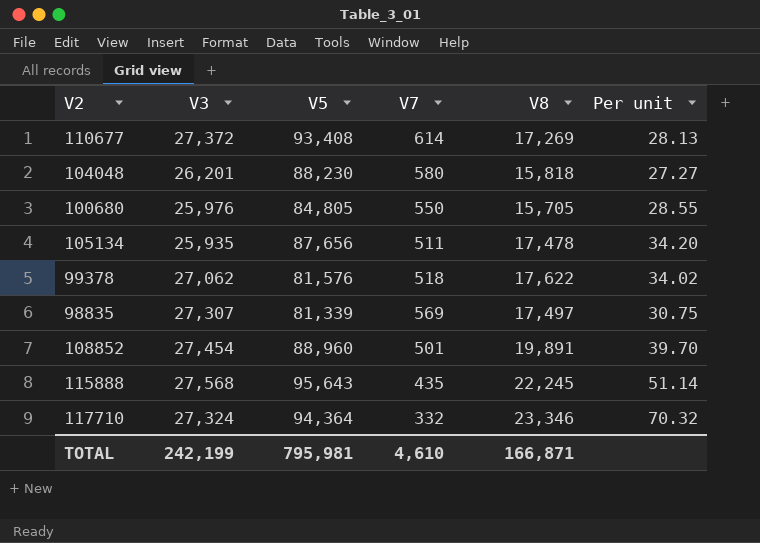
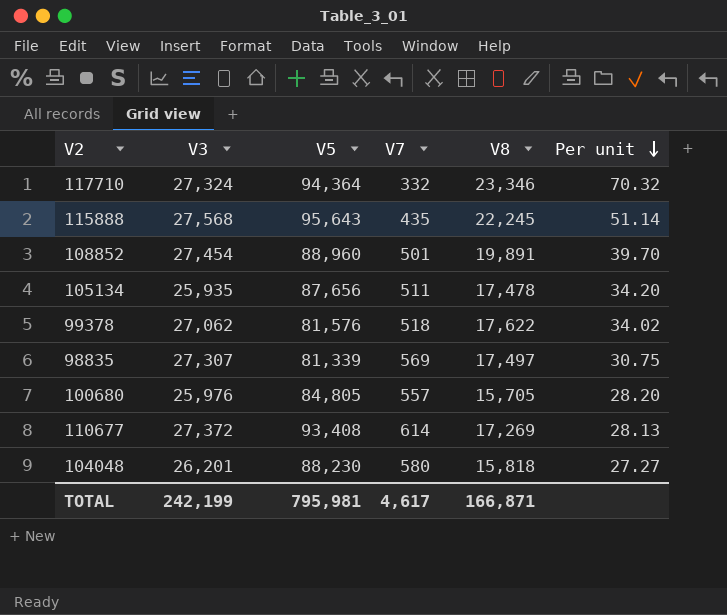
row order: none -> Per unit descending
100680 | V7: 550 -> 557
100680 | Per unit: 28.55 -> 28.20
TOTAL | V7: 4,610 -> 4,617

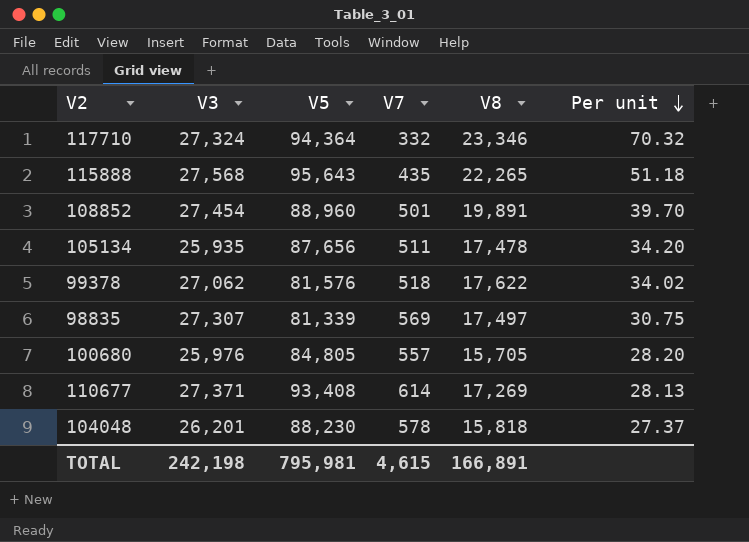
115888 | V8: 22,245 -> 22,265
115888 | Per unit: 51.14 -> 51.18
110677 | V3: 27,372 -> 27,371
104048 | V7: 580 -> 578
104048 | Per unit: 27.27 -> 27.37
TOTAL | V3: 242,199 -> 242,198
TOTAL | V7: 4,617 -> 4,615
TOTAL | V8: 166,871 -> 166,891

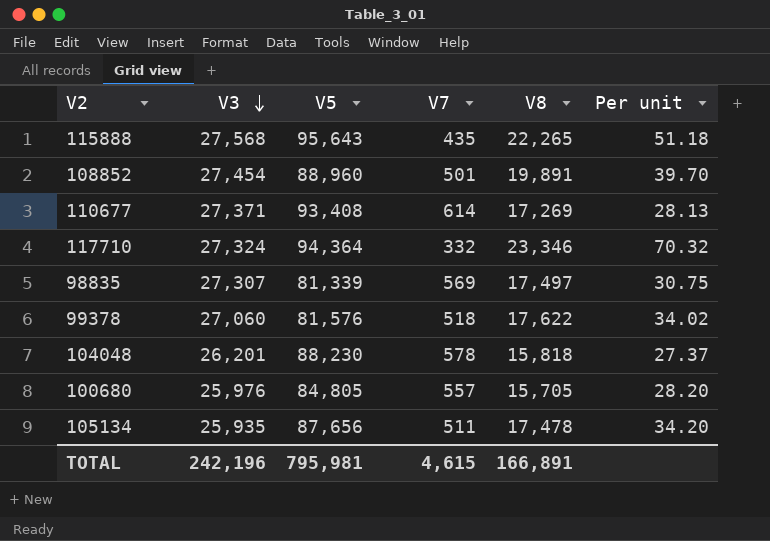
row order: Per unit descending -> V3 descending
99378 | V3: 27,062 -> 27,060
TOTAL | V3: 242,198 -> 242,196

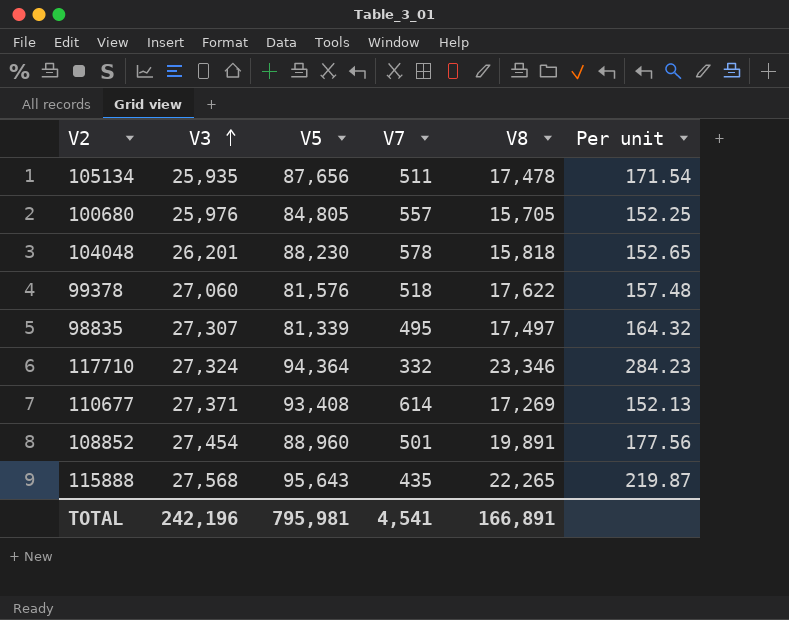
row order: V3 descending -> V3 ascending
column Per unit | formula: [V8] / [V7] -> [V5] / [V7]
98835 | V7: 569 -> 495
TOTAL | V7: 4,615 -> 4,541

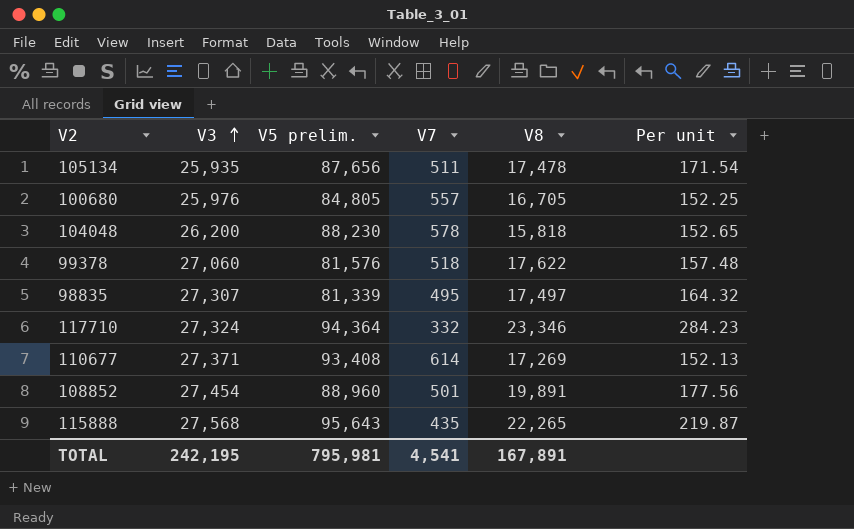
column name: V5 -> V5 prelim.
100680 | V8: 15,705 -> 16,705
104048 | V3: 26,201 -> 26,200
TOTAL | V3: 242,196 -> 242,195
TOTAL | V8: 166,891 -> 167,891

